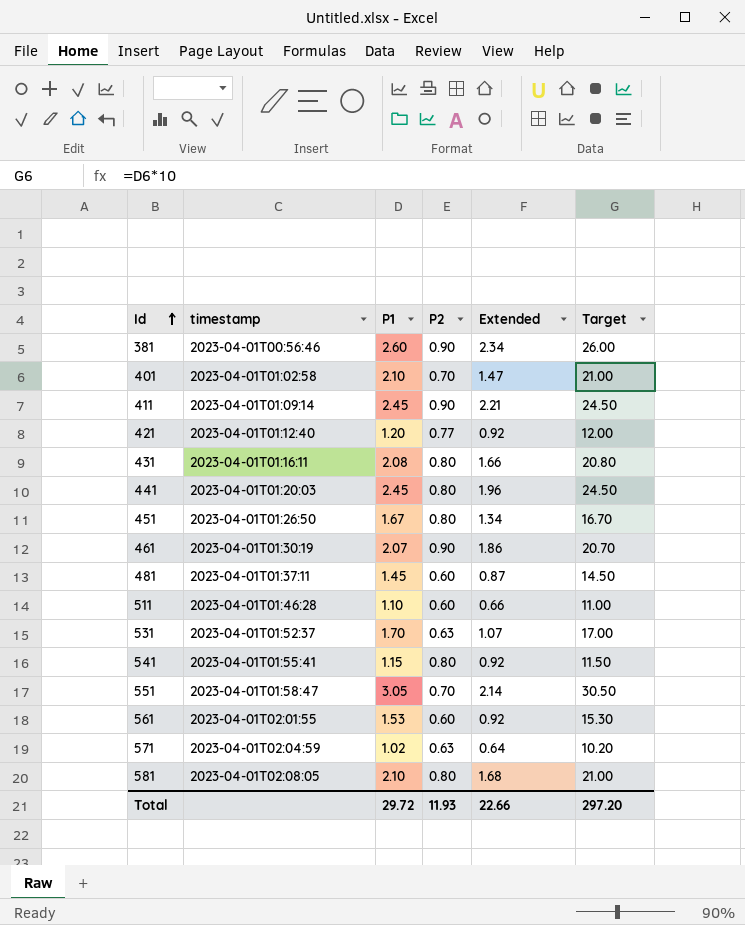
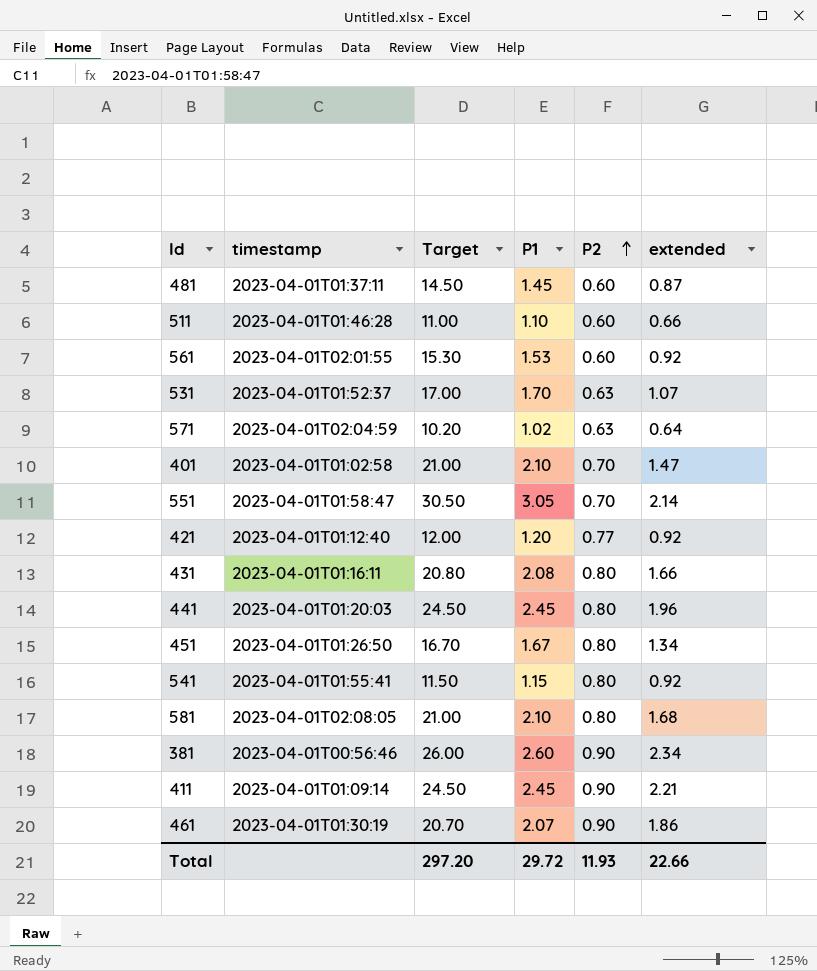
row order: Id ascending -> P2 ascending
column Target | position: 6 -> 3
column name: Extended -> extended

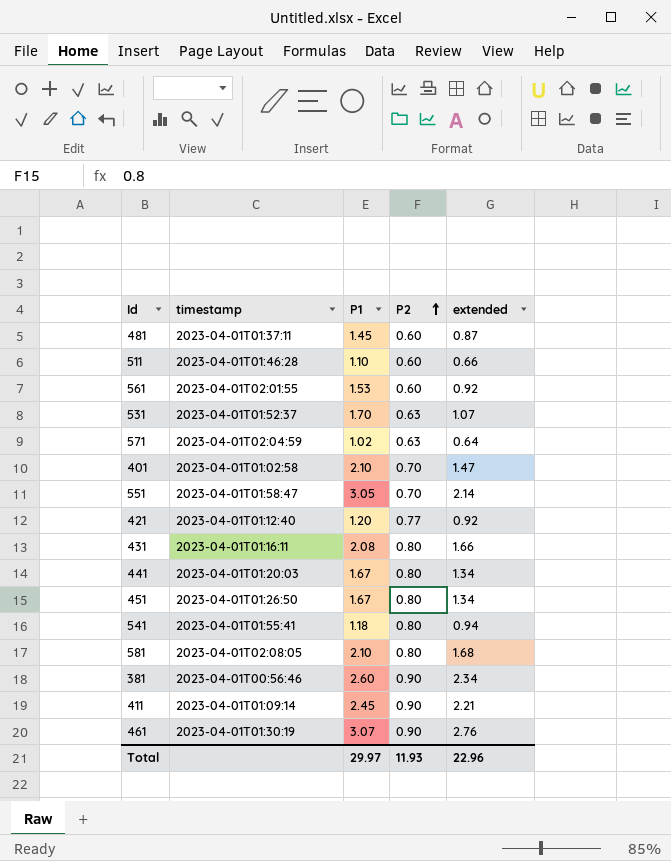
column Target | formula: [P1] * 10 -> none
441 | P1: 2.45 -> 1.67
441 | extended: 1.96 -> 1.34
541 | P1: 1.15 -> 1.18
541 | extended: 0.92 -> 0.94
461 | P1: 2.07 -> 3.07
461 | extended: 1.86 -> 2.76
Total | P1: 29.72 -> 29.97
Total | extended: 22.66 -> 22.96

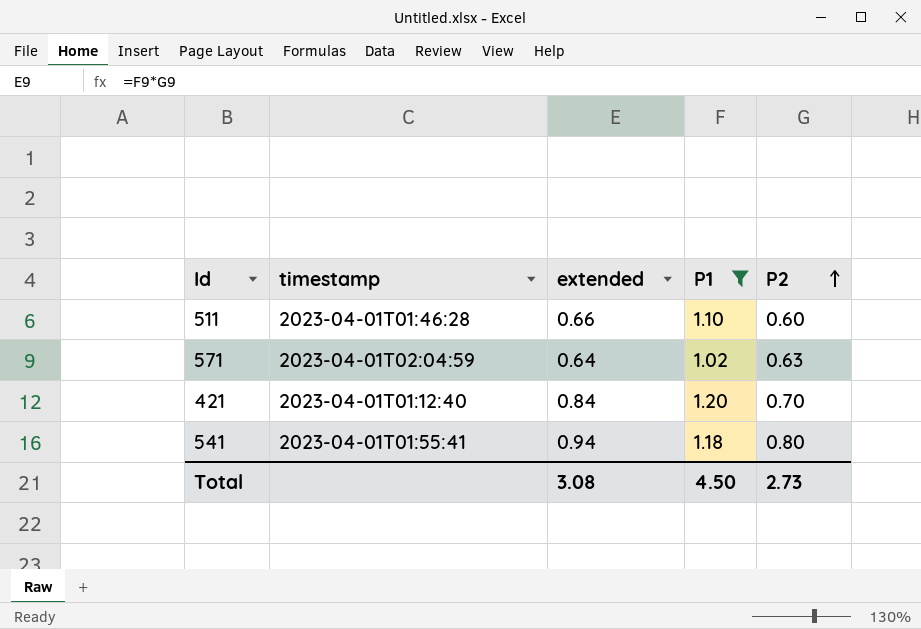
filter: none -> P1 <= 1.20
column extended | position: 5 -> 3
421 | extended: 0.92 -> 0.84
421 | P2: 0.77 -> 0.70
Total | extended: 22.96 -> 3.08
Total | P1: 29.97 -> 4.50
Total | P2: 11.93 -> 2.73

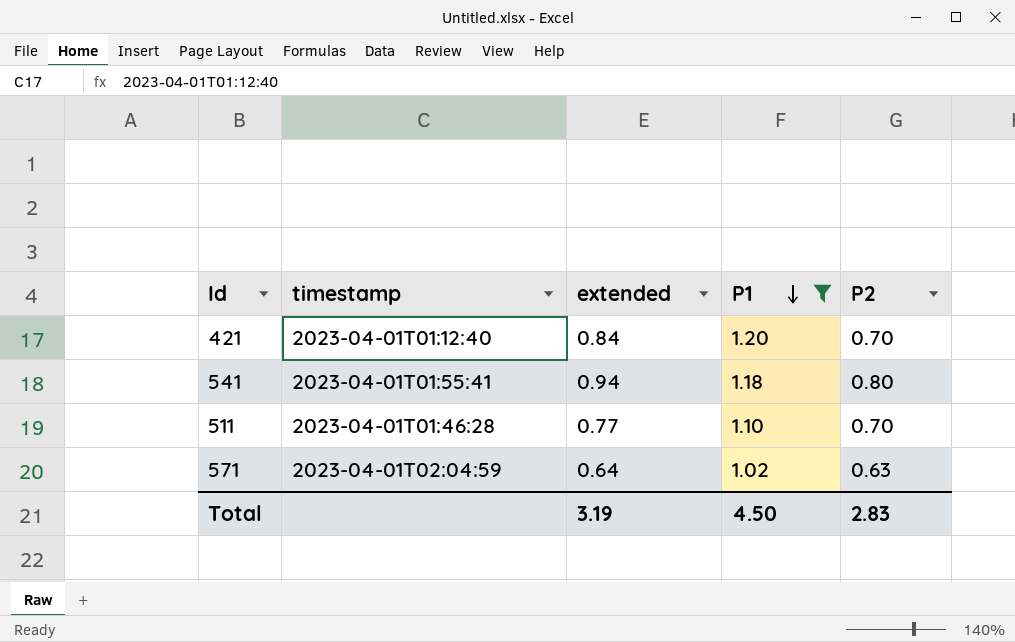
row order: P2 ascending -> P1 descending
511 | extended: 0.66 -> 0.77
511 | P2: 0.60 -> 0.70
Total | extended: 3.08 -> 3.19
Total | P2: 2.73 -> 2.83

